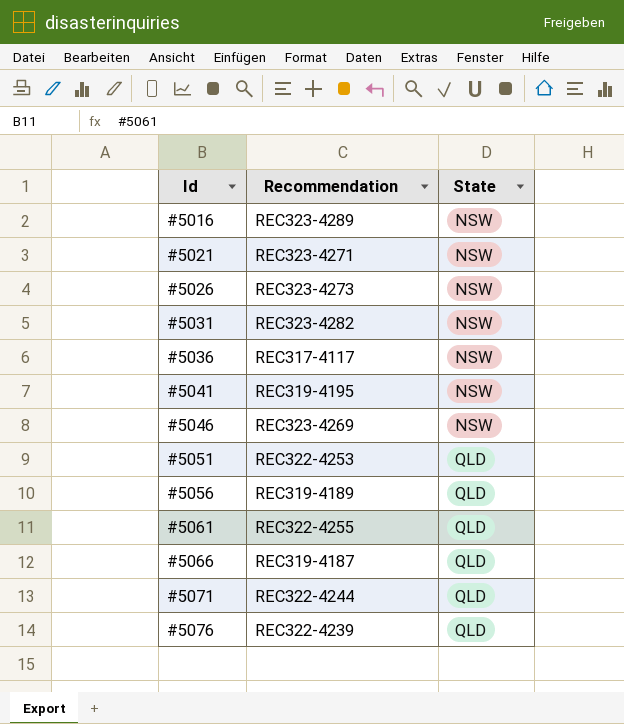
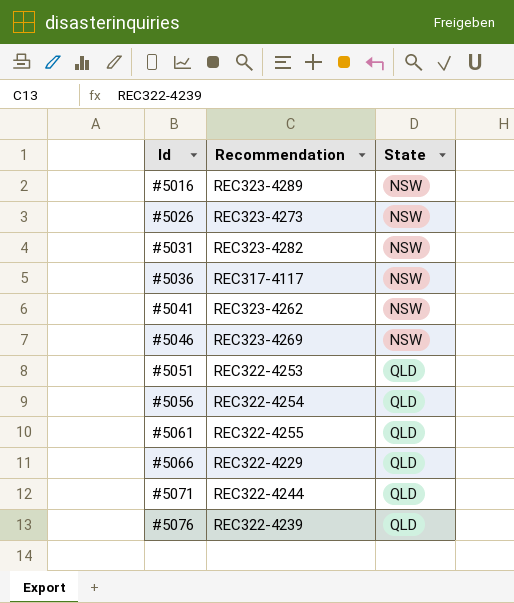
row #5021: REC323-4271 | NSW -> none
#5041 | Recommendation: REC319-4195 -> REC323-4262
#5056 | Recommendation: REC319-4189 -> REC322-4254
#5066 | Recommendation: REC319-4187 -> REC322-4229

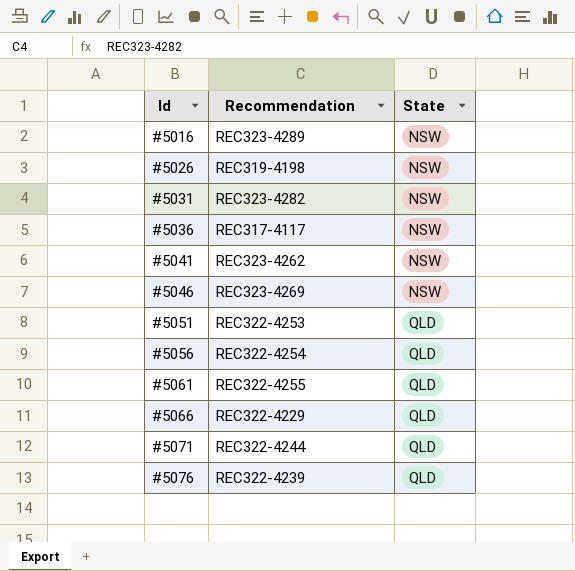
#5026 | Recommendation: REC323-4273 -> REC319-4198

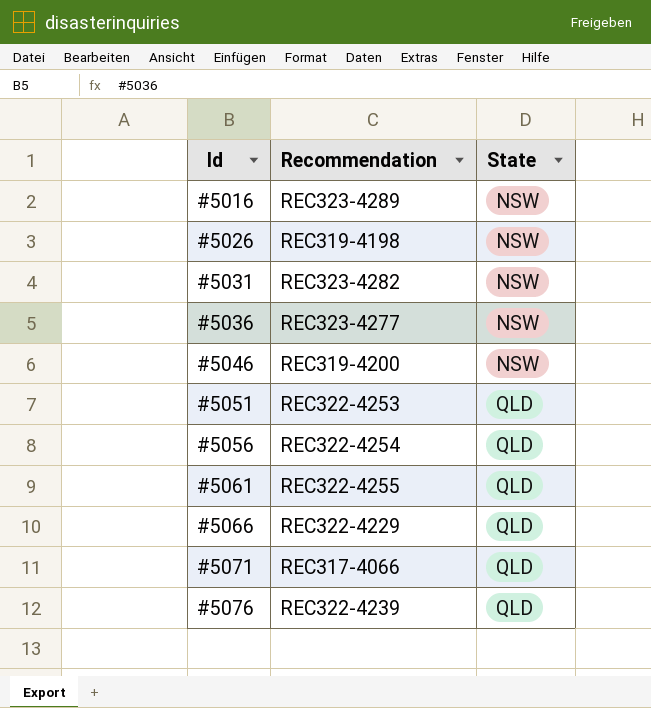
row #5041: REC323-4262 | NSW -> none
#5036 | Recommendation: REC317-4117 -> REC323-4277
#5046 | Recommendation: REC323-4269 -> REC319-4200
#5071 | Recommendation: REC322-4244 -> REC317-4066

